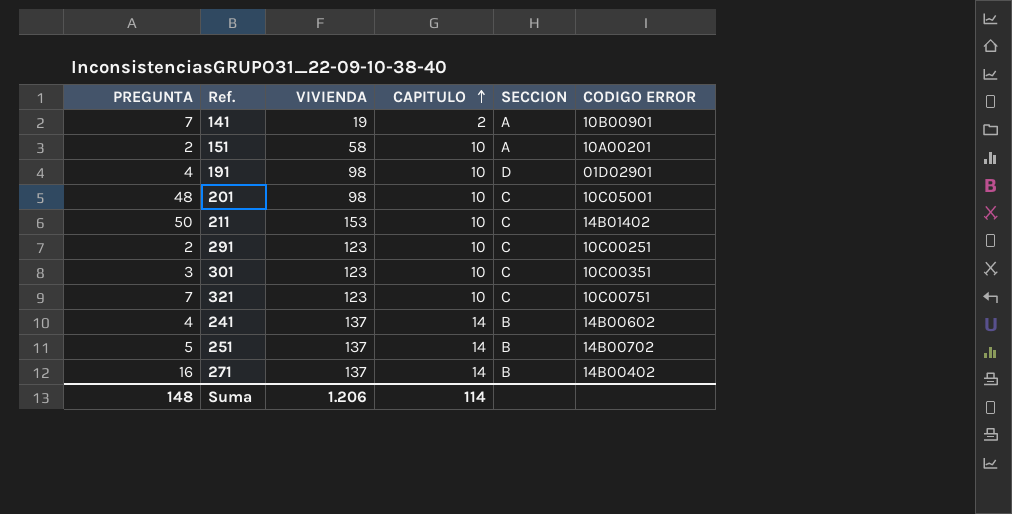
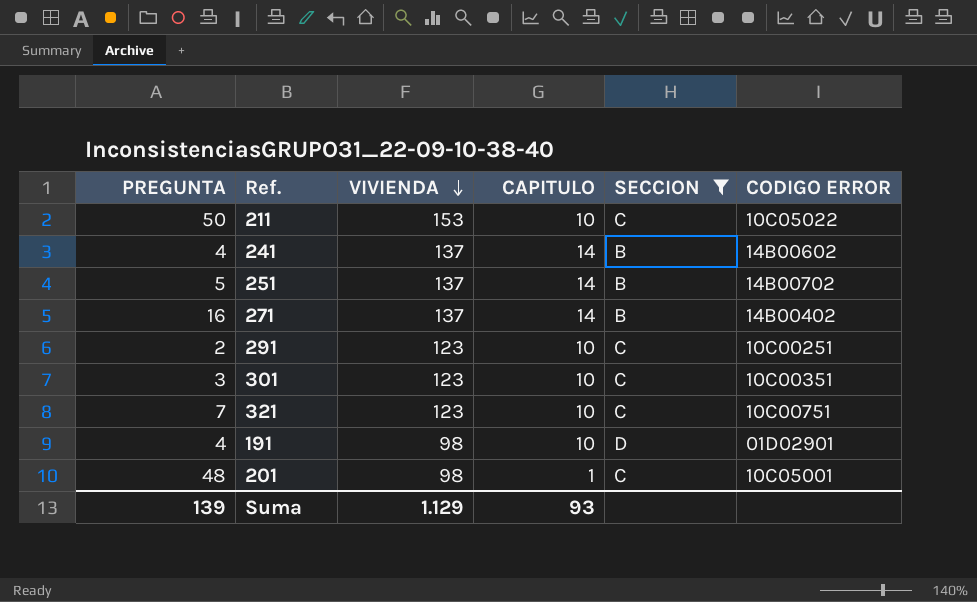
filter: none -> SECCION != A
row order: CAPITULO ascending -> VIVIENDA descending
211 | CODIGO ERROR: 14B01402 -> 10C05022
201 | CAPITULO: 10 -> 1
Suma | PREGUNTA: 148 -> 139
Suma | VIVIENDA: 1.206 -> 1.129
Suma | CAPITULO: 114 -> 93

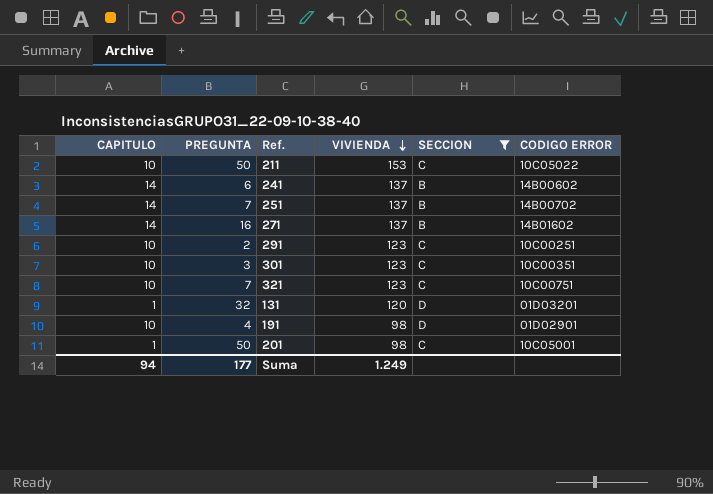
column CAPITULO | position: 4 -> 1
241 | PREGUNTA: 4 -> 6
251 | PREGUNTA: 5 -> 7
271 | CODIGO ERROR: 14B00402 -> 14B01602
row 131: none -> 1 | 32 | 120 | D | 01D03201
201 | PREGUNTA: 48 -> 50
Suma | CAPITULO: 93 -> 94
Suma | PREGUNTA: 139 -> 177
Suma | VIVIENDA: 1.129 -> 1.249

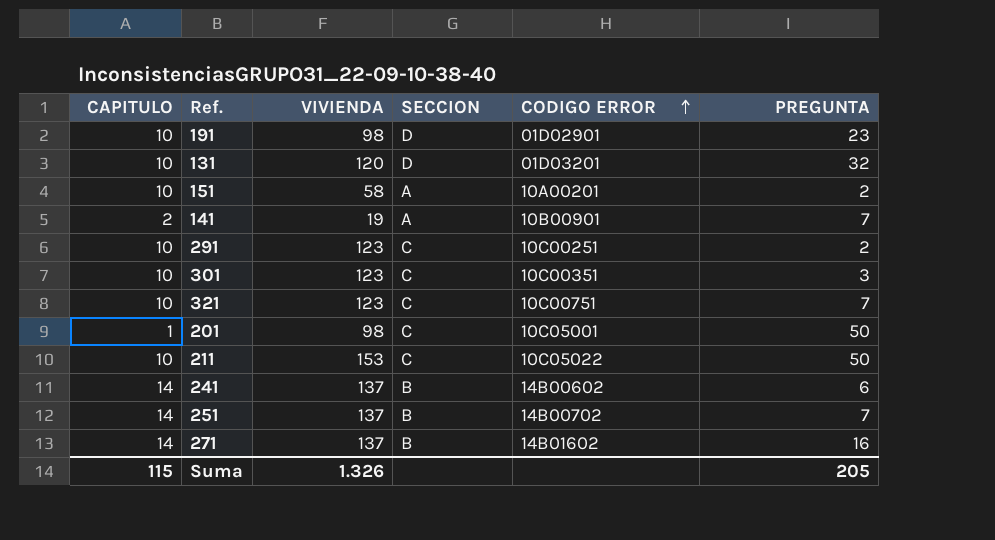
filter: SECCION != A -> none
row order: VIVIENDA descending -> CODIGO ERROR ascending
column PREGUNTA | position: 2 -> 6
191 | PREGUNTA: 4 -> 23
131 | CAPITULO: 1 -> 10
Suma | CAPITULO: 94 -> 115
Suma | VIVIENDA: 1.249 -> 1.326
Suma | PREGUNTA: 177 -> 205

